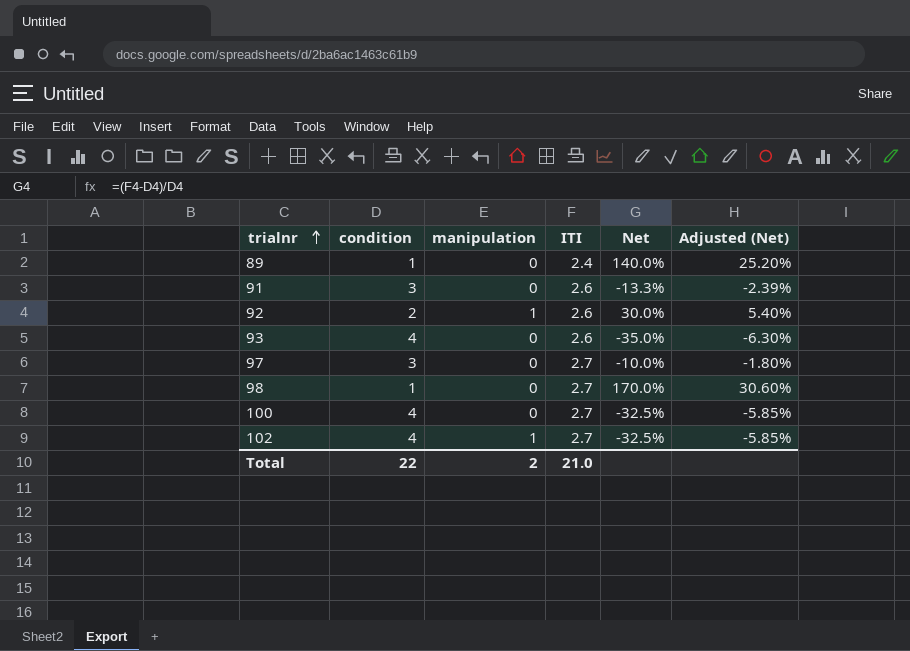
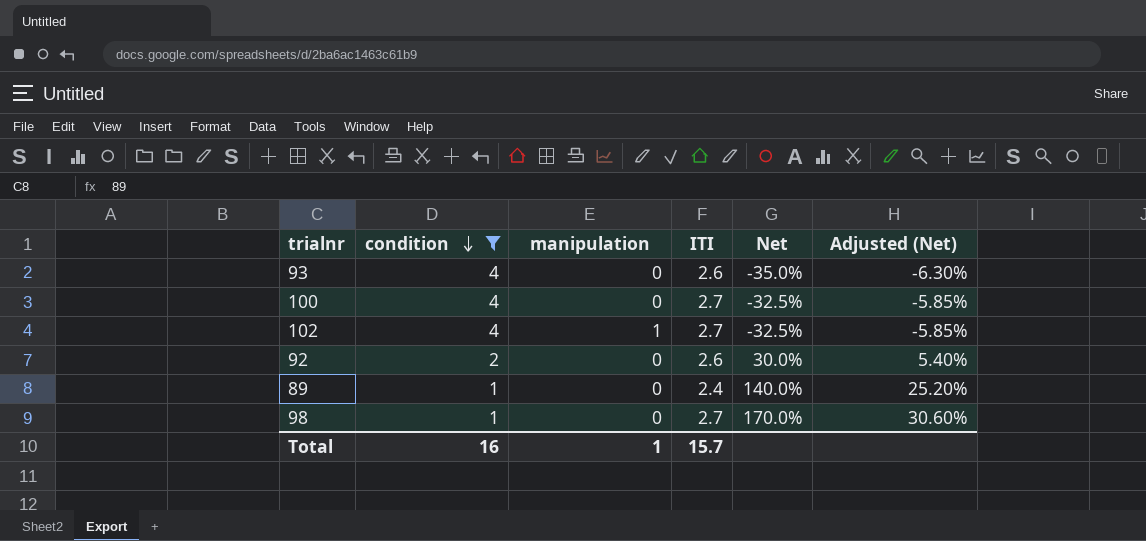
filter: none -> condition != 3
row order: trialnr ascending -> condition descending
92 | manipulation: 1 -> 0
Total | condition: 22 -> 16
Total | manipulation: 2 -> 1
Total | ITI: 21.0 -> 15.7

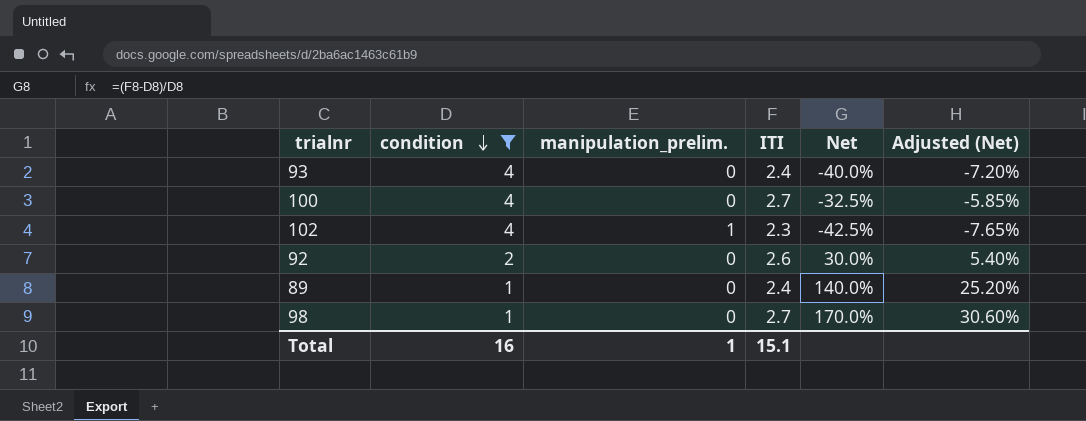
column name: manipulation -> manipulation_prelim.
93 | ITI: 2.6 -> 2.4
93 | Net: -35.0% -> -40.0%
93 | Adjusted (Net): -6.30% -> -7.20%
102 | ITI: 2.7 -> 2.3
102 | Net: -32.5% -> -42.5%
102 | Adjusted (Net): -5.85% -> -7.65%
Total | ITI: 15.7 -> 15.1

